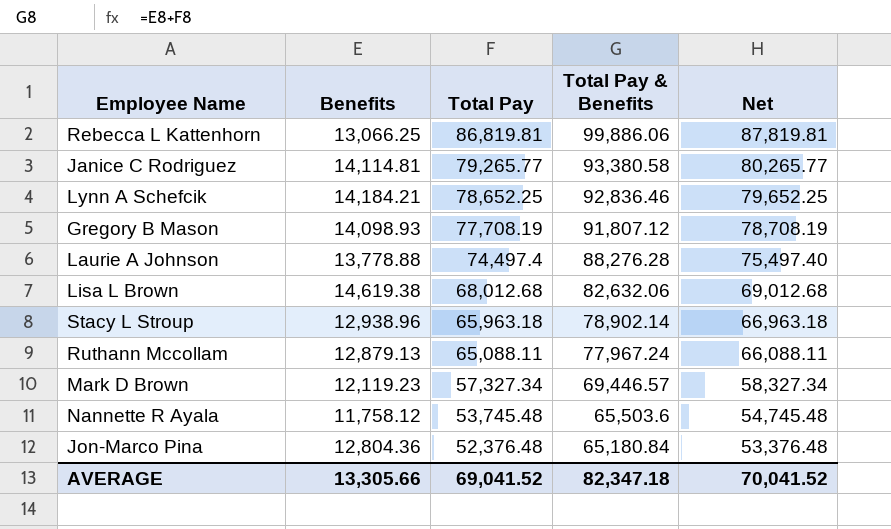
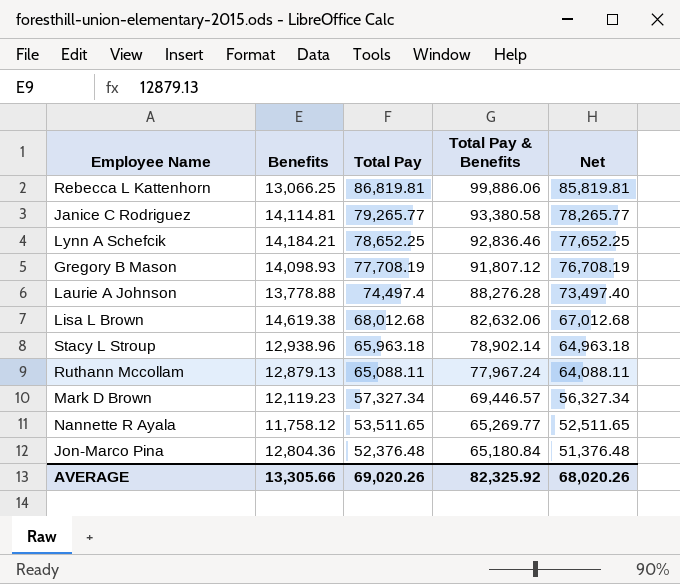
column Net | formula: [Total Pay] + 1000 -> [Total Pay] - 1000
Nannette R Ayala | Total Pay: 53,745.48 -> 53,511.65
Nannette R Ayala | Total Pay & Benefits: 65,503.6 -> 65,269.77
AVERAGE | Total Pay: 69,041.52 -> 69,020.26
AVERAGE | Total Pay & Benefits: 82,347.18 -> 82,325.92
AVERAGE | Net: 70,041.52 -> 68,020.26

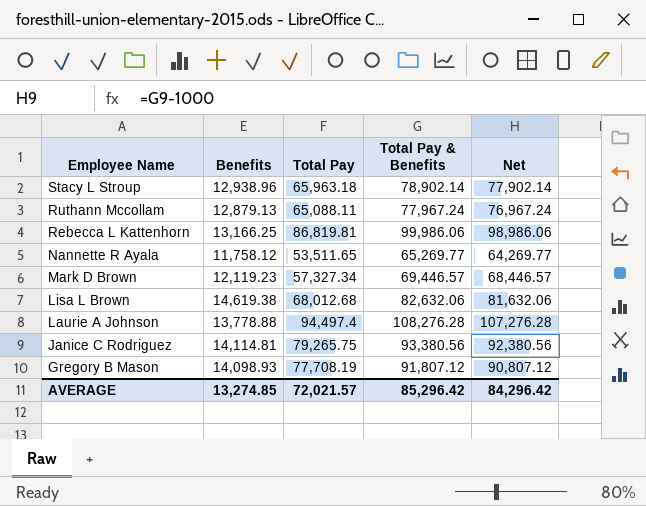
row order: Total Pay descending -> Employee Name descending
column Net | formula: [Total Pay] - 1000 -> [Total Pay & Benefits] - 1000
row Lynn A Schefcik: 14,184.21 | 78,652.25 | 92,836.46 | 77,652.25 -> none
row Jon-Marco Pina: 12,804.36 | 52,376.48 | 65,180.84 | 51,376.48 -> none
Rebecca L Kattenhorn | Benefits: 13,066.25 -> 13,166.25
Rebecca L Kattenhorn | Total Pay & Benefits: 99,886.06 -> 99,986.06
Laurie A Johnson | Total Pay: 74,497.4 -> 94,497.4
Laurie A Johnson | Total Pay & Benefits: 88,276.28 -> 108,276.28
Janice C Rodriguez | Total Pay: 79,265.77 -> 79,265.75
Janice C Rodriguez | Total Pay & Benefits: 93,380.58 -> 93,380.56
AVERAGE | Benefits: 13,305.66 -> 13,274.85
AVERAGE | Total Pay: 69,020.26 -> 72,021.57
AVERAGE | Total Pay & Benefits: 82,325.92 -> 85,296.42
AVERAGE | Net: 68,020.26 -> 84,296.42

